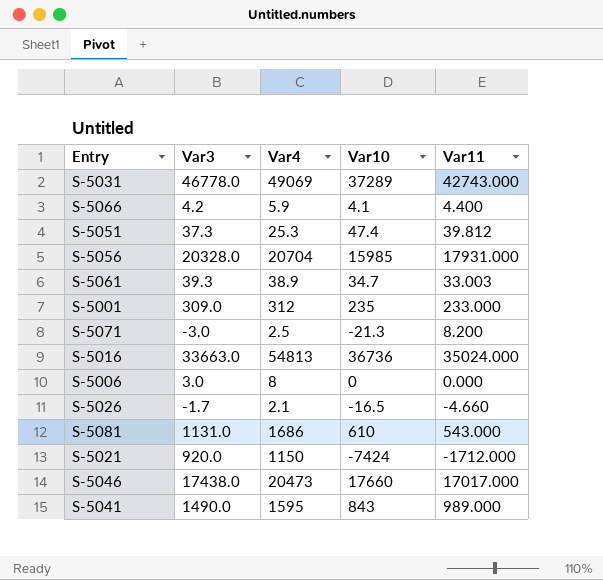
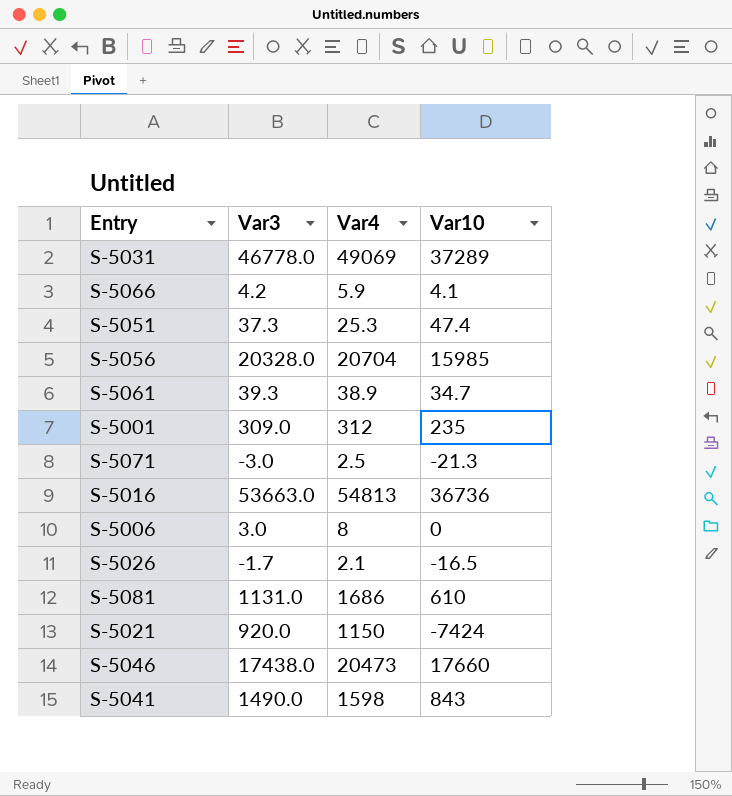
column Var11 | position: 5 -> none
S-5016 | Var3: 33663.0 -> 53663.0
S-5041 | Var4: 1595 -> 1598

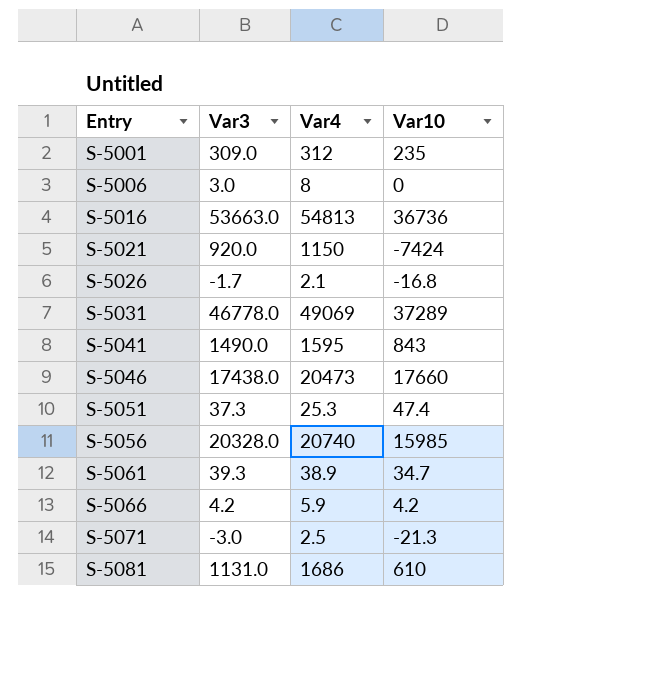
row order: none -> Entry ascending
S-5026 | Var10: -16.5 -> -16.8
S-5041 | Var4: 1598 -> 1595
S-5056 | Var4: 20704 -> 20740
S-5066 | Var10: 4.1 -> 4.2

